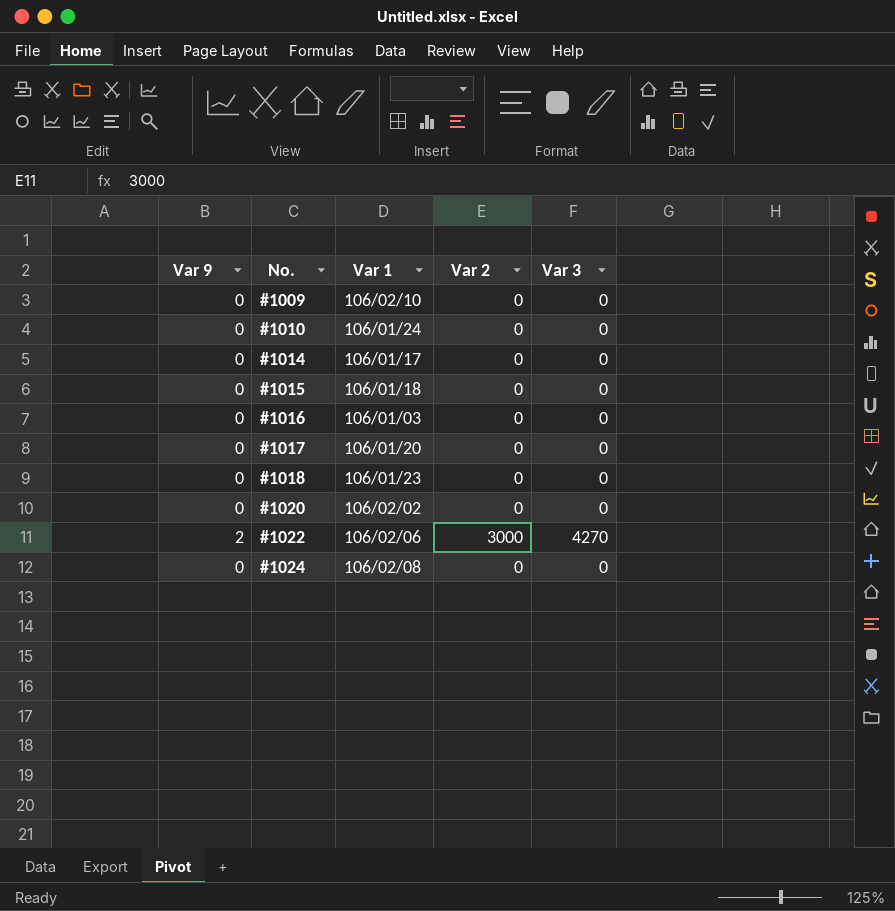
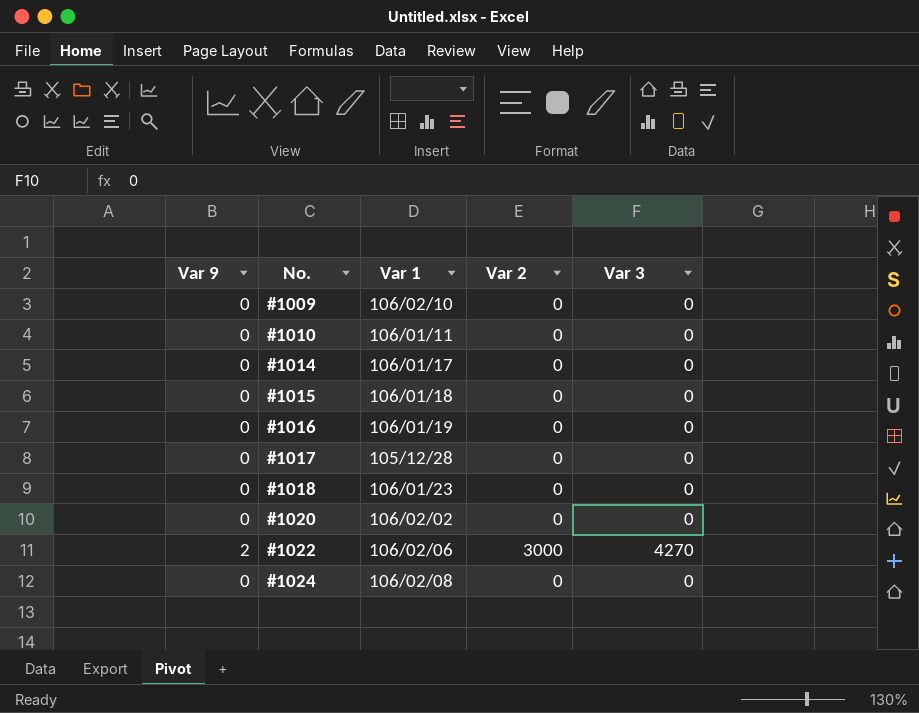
#1010 | Var 1: 106/01/24 -> 106/01/11
#1016 | Var 1: 106/01/03 -> 106/01/19
#1017 | Var 1: 106/01/20 -> 105/12/28

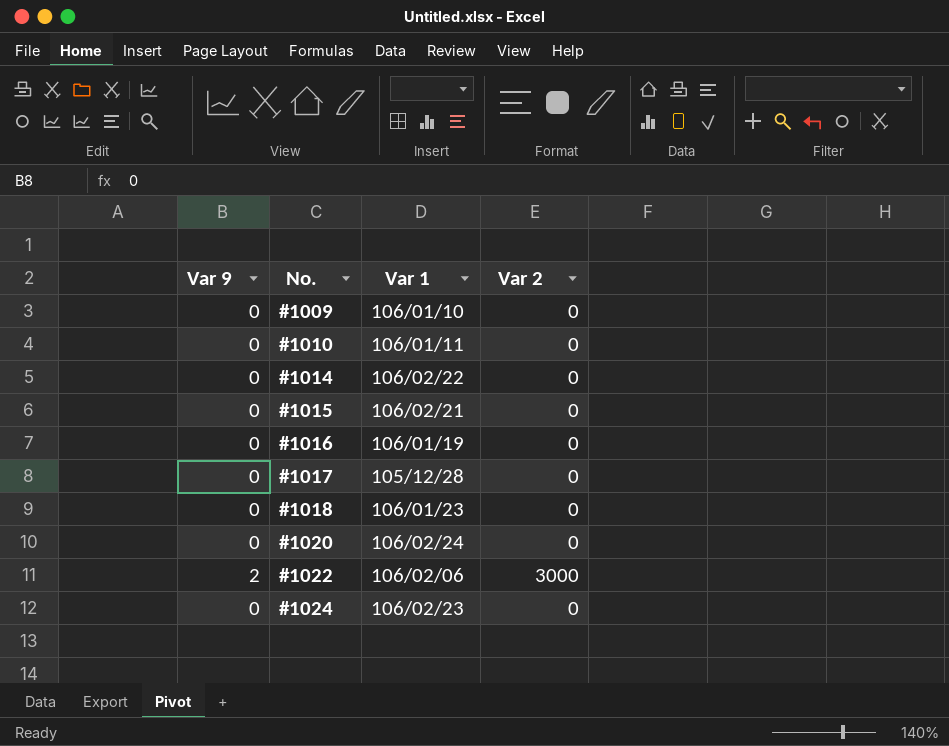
column Var 3 | position: 5 -> none
#1009 | Var 1: 106/02/10 -> 106/01/10
#1014 | Var 1: 106/01/17 -> 106/02/22
#1015 | Var 1: 106/01/18 -> 106/02/21
#1020 | Var 1: 106/02/02 -> 106/02/24
#1024 | Var 1: 106/02/08 -> 106/02/23

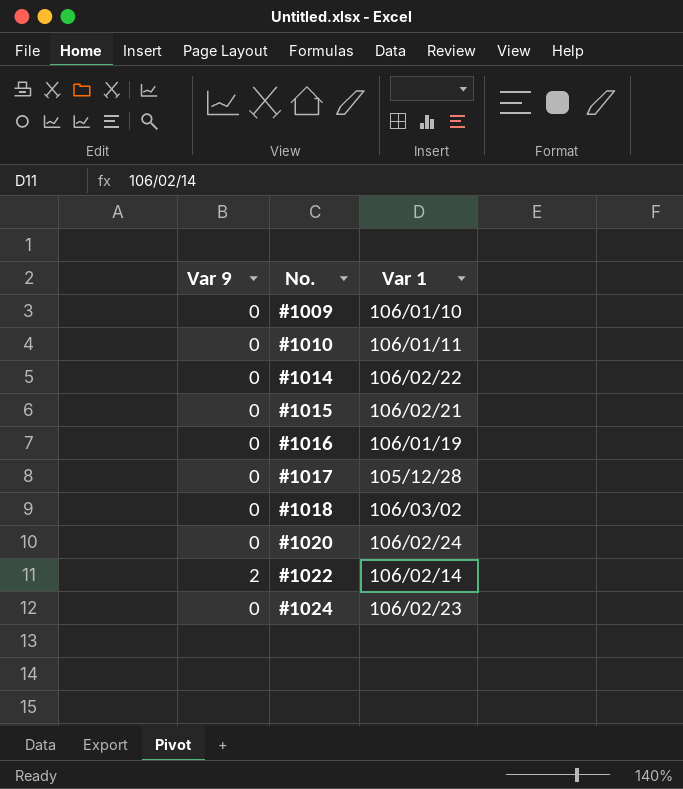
column Var 2 | position: 4 -> none
#1018 | Var 1: 106/01/23 -> 106/03/02
#1022 | Var 1: 106/02/06 -> 106/02/14

